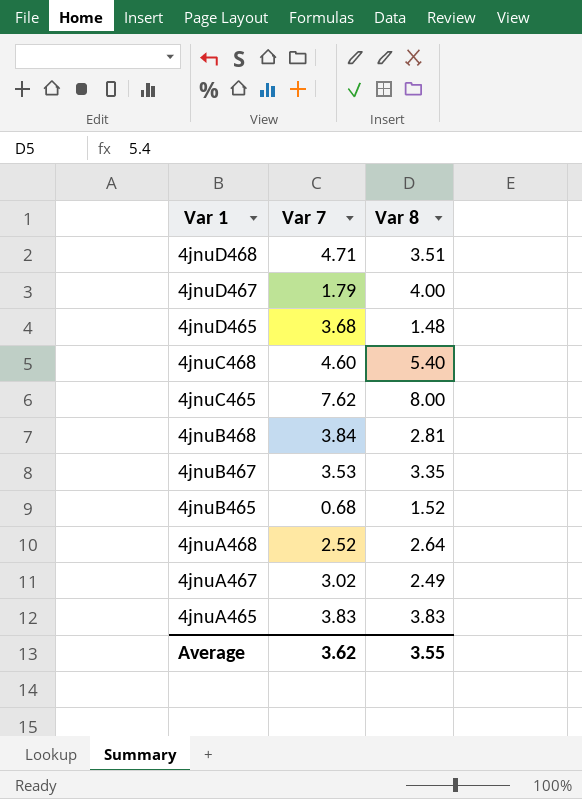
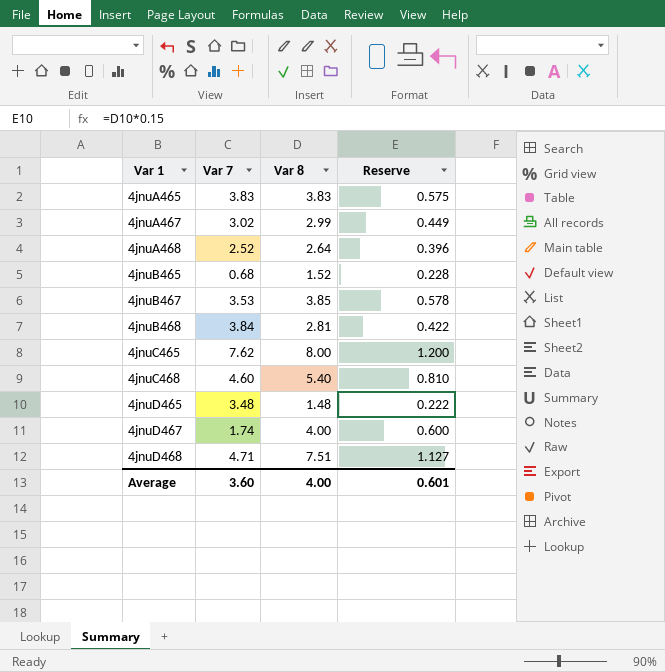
row order: Var 1 descending -> Var 1 ascending
column Reserve | formula: none -> [Var 8] * 0.15
4jnuA467 | Var 8: 2.49 -> 2.99
4jnuB467 | Var 8: 3.35 -> 3.85
4jnuD465 | Var 7: 3.68 -> 3.48
4jnuD467 | Var 7: 1.79 -> 1.74
4jnuD468 | Var 8: 3.51 -> 7.51
Average | Var 7: 3.62 -> 3.60
Average | Var 8: 3.55 -> 4.00

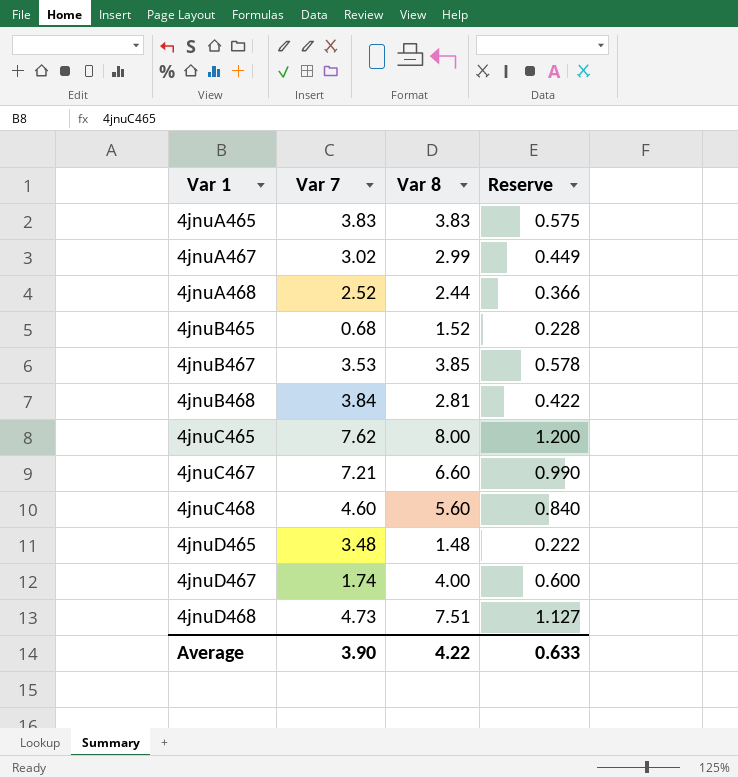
4jnuA468 | Var 8: 2.64 -> 2.44
4jnuA468 | Reserve: 0.396 -> 0.366
row 4jnuC467: none -> 7.21 | 6.60 | 0.990
4jnuC468 | Var 8: 5.40 -> 5.60
4jnuC468 | Reserve: 0.810 -> 0.840
4jnuD468 | Var 7: 4.71 -> 4.73
Average | Var 7: 3.60 -> 3.90
Average | Var 8: 4.00 -> 4.22
Average | Reserve: 0.601 -> 0.633

